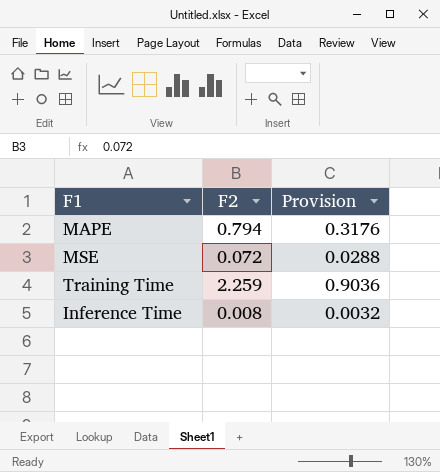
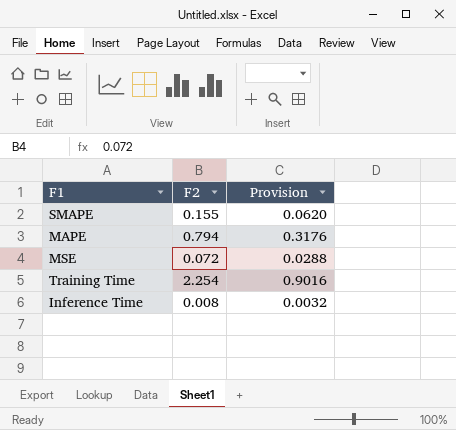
row SMAPE: none -> 0.155 | 0.0620
Training Time | F2: 2.259 -> 2.254
Training Time | Provision: 0.9036 -> 0.9016

